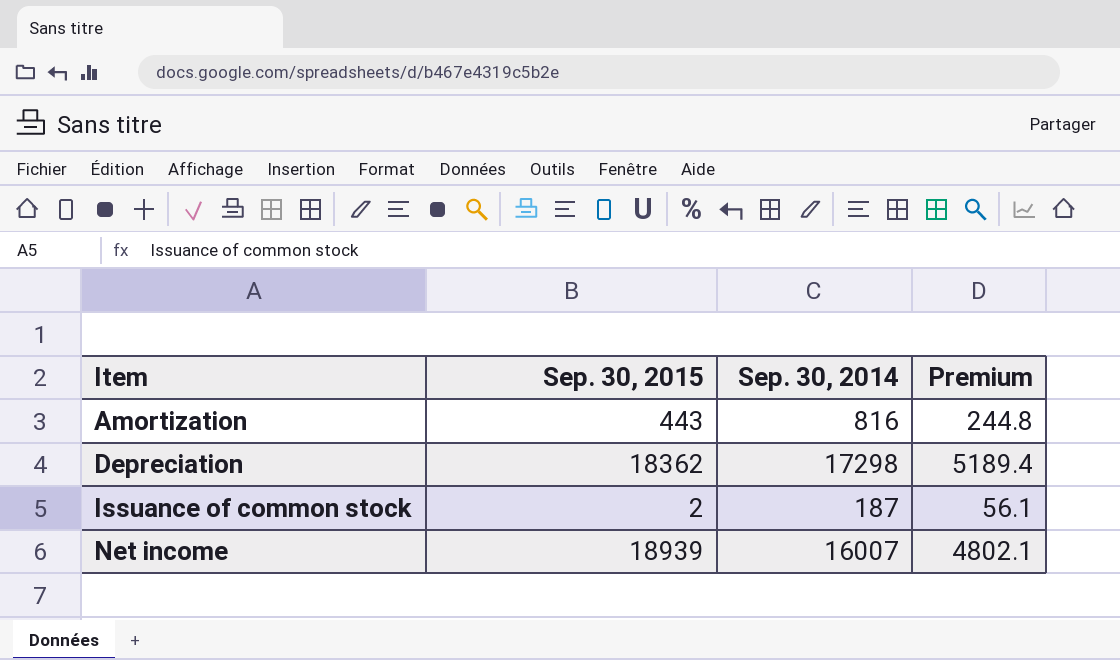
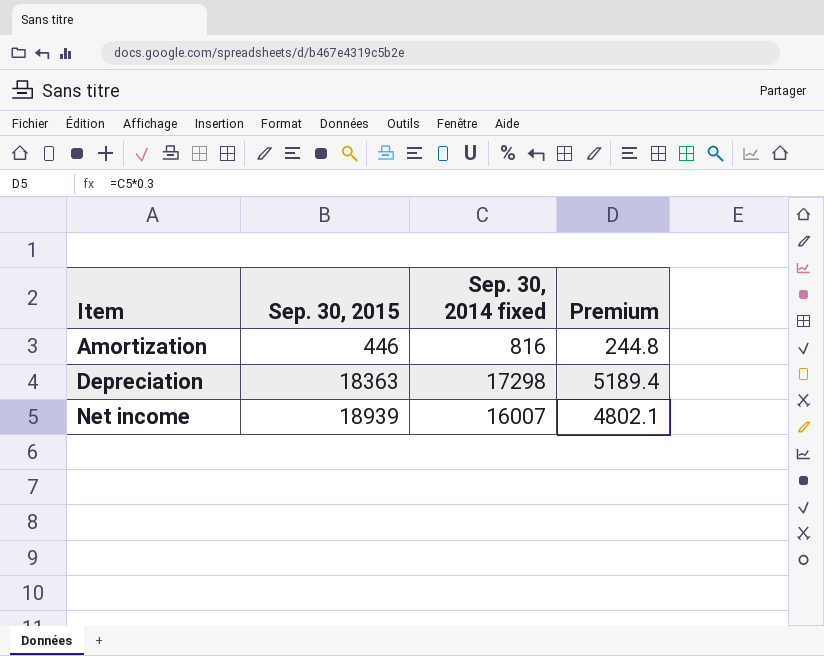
column name: Sep. 30, 2014 -> Sep. 30, 2014 fixed
row Issuance of common stock: 2 | 187 | 56.1 -> none
Amortization | Sep. 30, 2015: 443 -> 446
Depreciation | Sep. 30, 2015: 18362 -> 18363

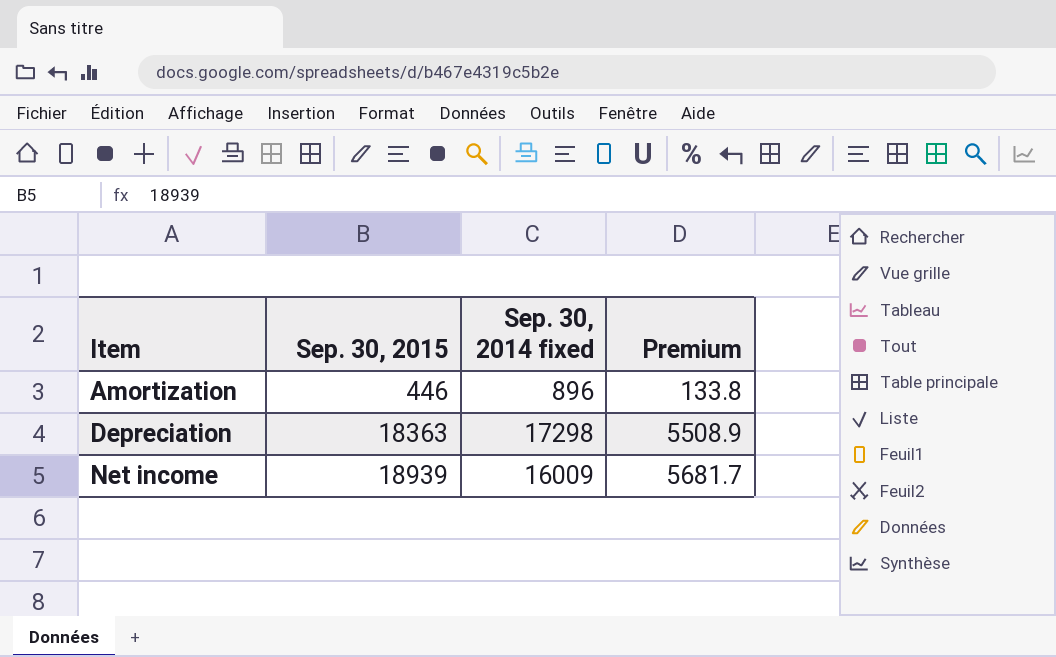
column Premium | formula: [Sep. 30, 2014 fixed] * 0.3 -> [Sep. 30, 2015] * 0.3
Amortization | Sep. 30, 2014 fixed: 816 -> 896
Net income | Sep. 30, 2014 fixed: 16007 -> 16009

